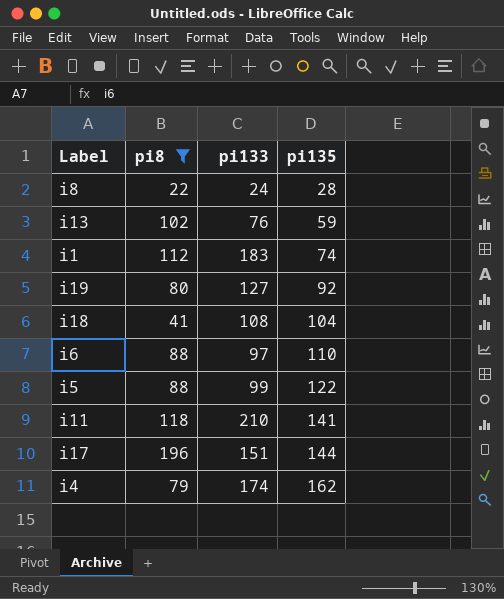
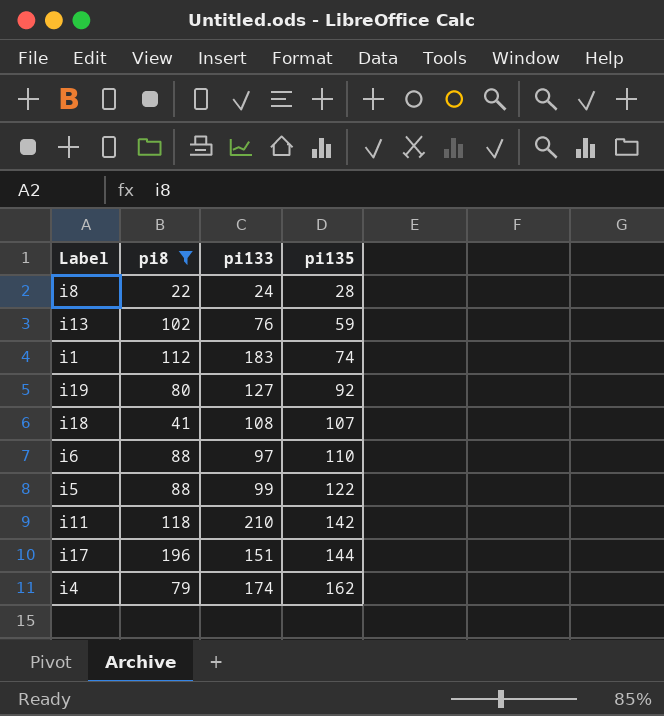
i18 | pi135: 104 -> 107
i11 | pi135: 141 -> 142

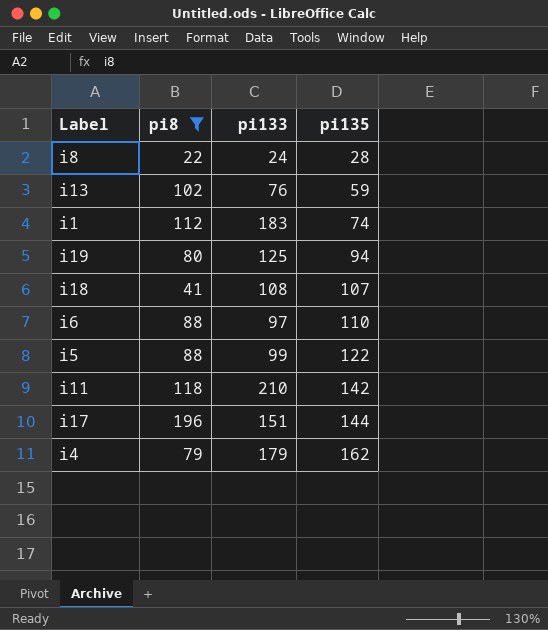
i19 | pi133: 127 -> 125
i19 | pi135: 92 -> 94
i4 | pi133: 174 -> 179

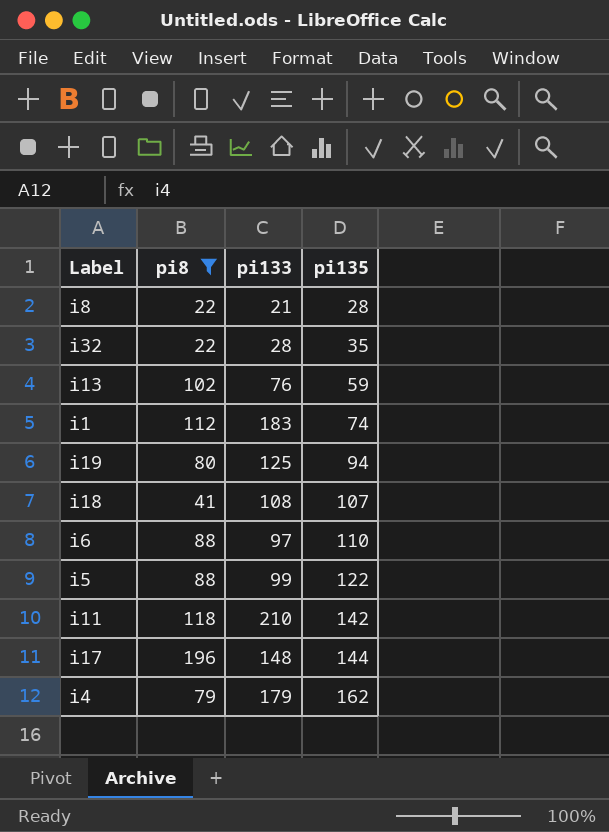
i8 | pi133: 24 -> 21
row i32: none -> 22 | 28 | 35
i17 | pi133: 151 -> 148

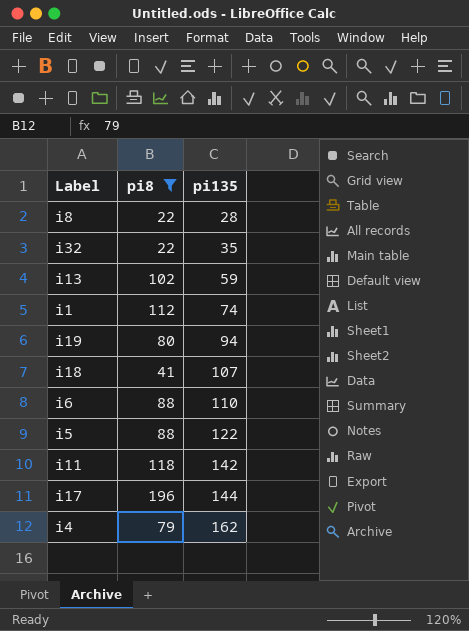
column pi133 | position: 3 -> none

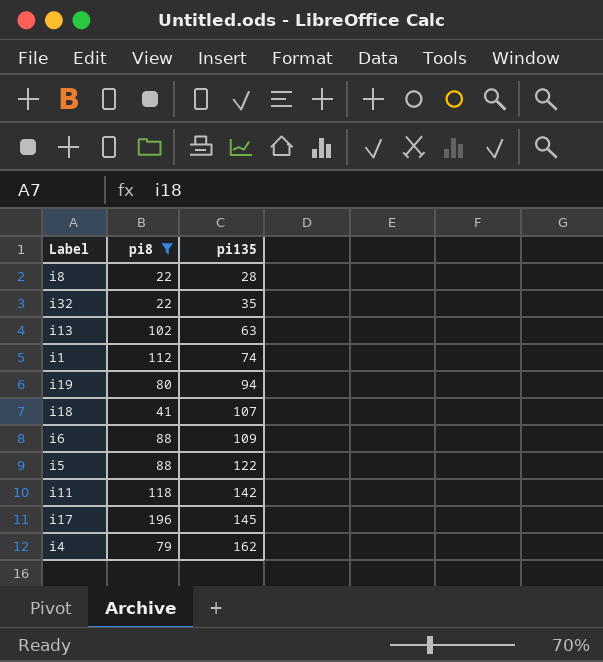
i13 | pi135: 59 -> 63
i6 | pi135: 110 -> 109
i17 | pi135: 144 -> 145

